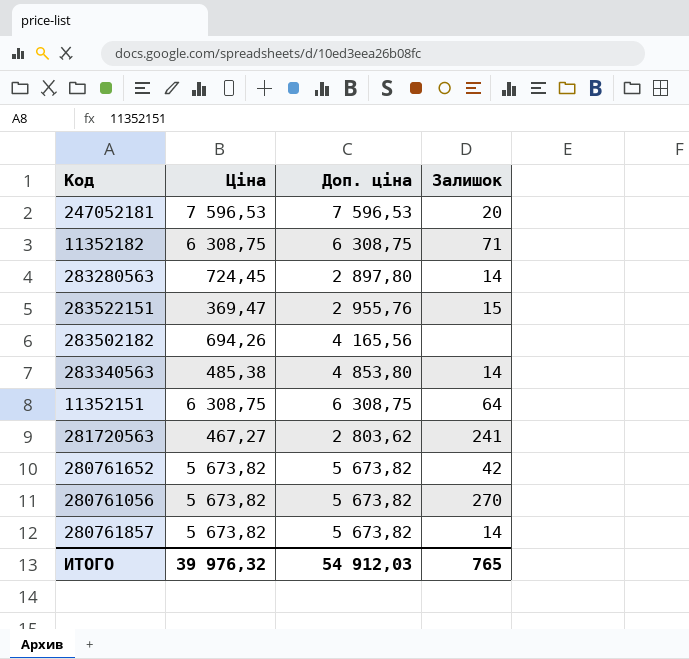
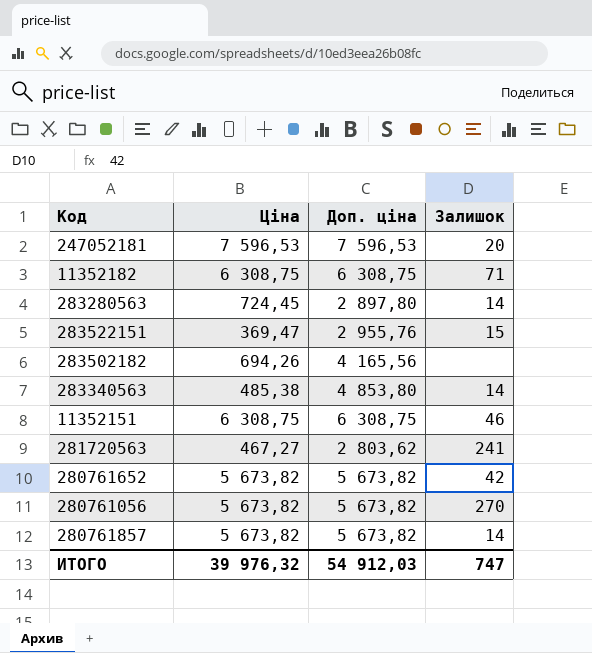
11352151 | Залишок: 64 -> 46
ИТОГО | Залишок: 765 -> 747

